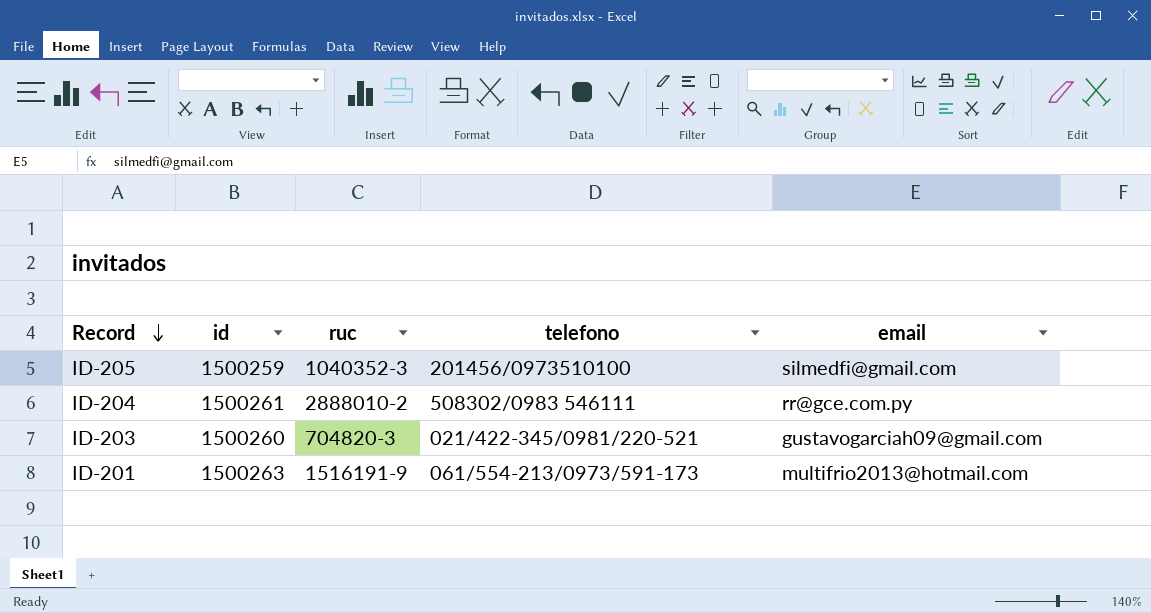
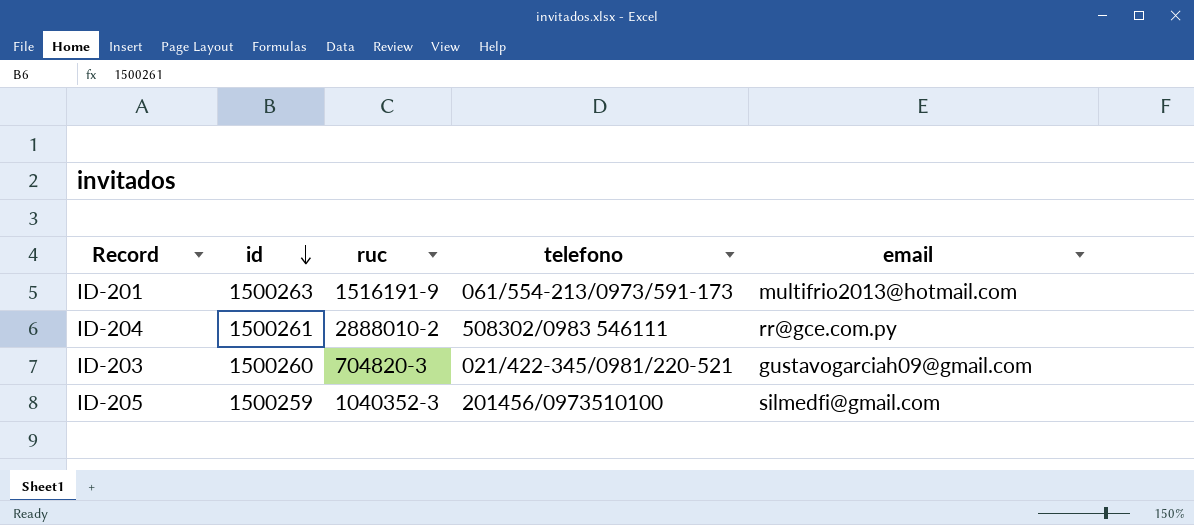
row order: Record descending -> id descending

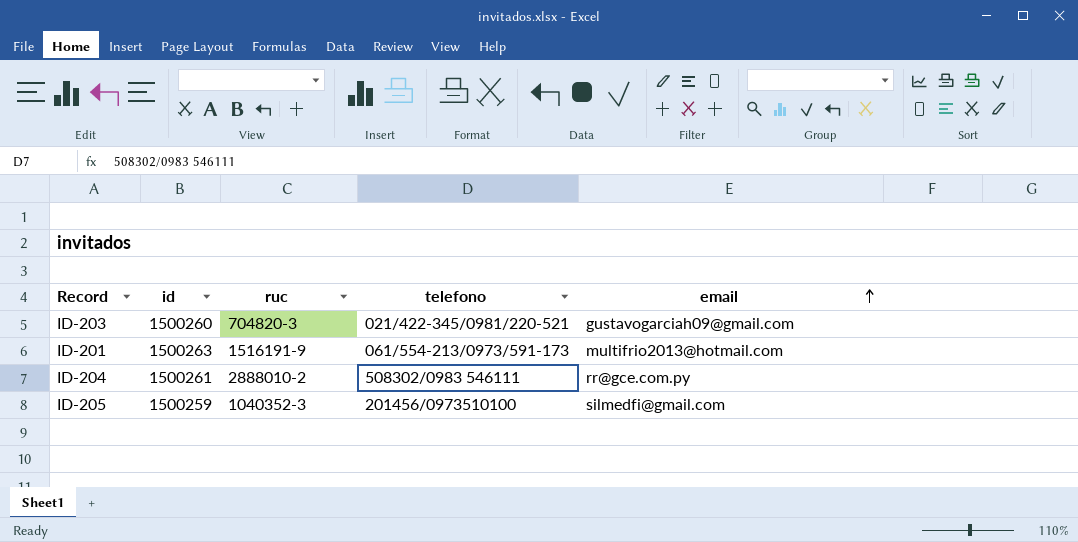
row order: id descending -> email ascending

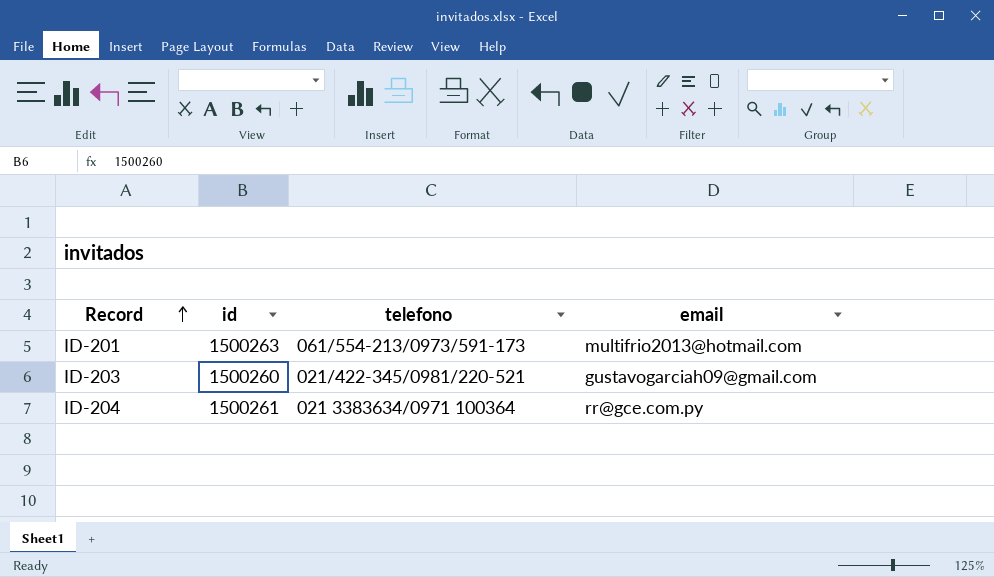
row order: email ascending -> Record ascending
column ruc | position: 3 -> none
row ID-205: 1500259 | 1040352-3 | 201456/0973510100 | silmedfi@gmail.com -> none
ID-204 | telefono: 508302/0983 546111 -> 021 3383634/0971 100364

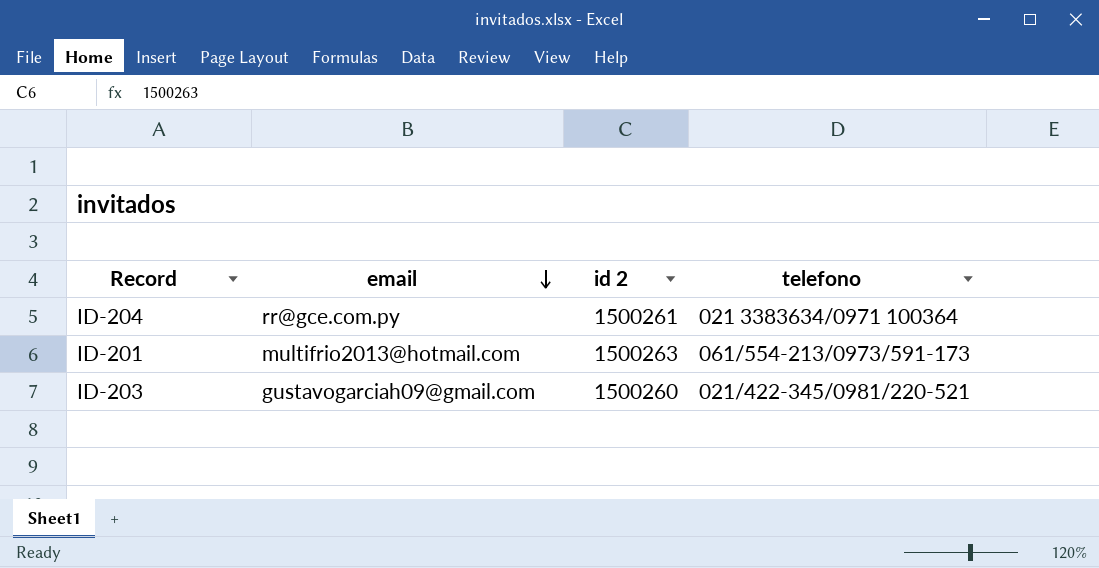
row order: Record ascending -> email descending
column email | position: 4 -> 2
column name: id -> id 2

